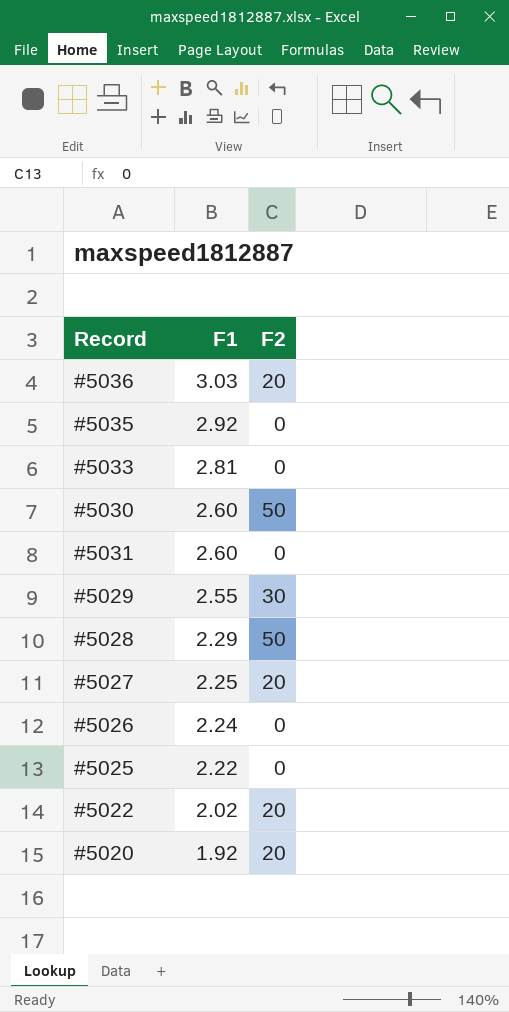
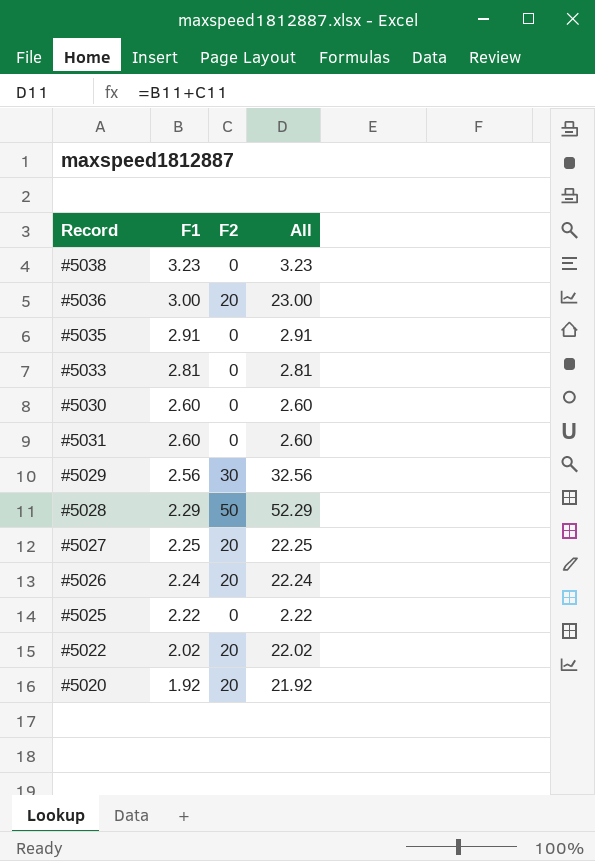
column All | formula: none -> [F1] + [F2]
row #5038: none -> 3.23 | 0 | 3.23
#5036 | F1: 3.03 -> 3.00
#5035 | F1: 2.92 -> 2.91
#5030 | F2: 50 -> 0
#5029 | F1: 2.55 -> 2.56
#5026 | F2: 0 -> 20

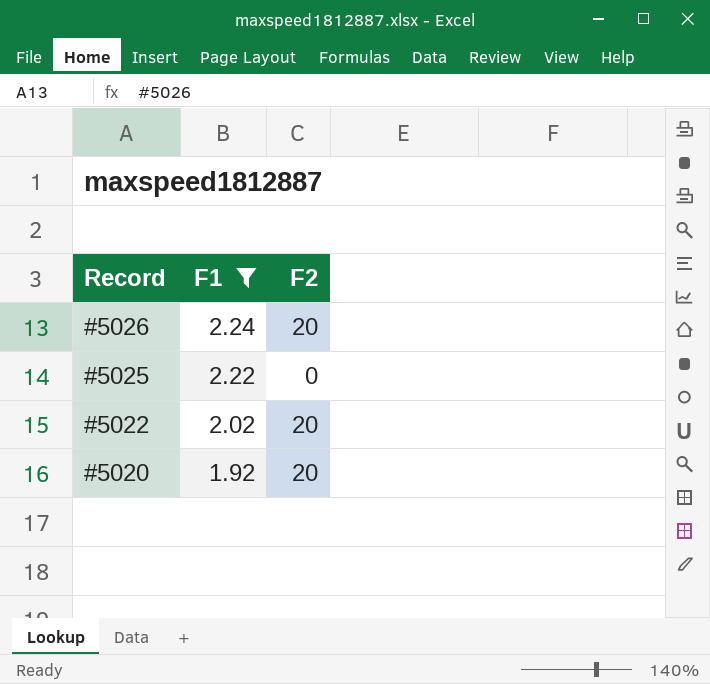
filter: none -> F1 <= 2.24
column All | formula: [F1] + [F2] -> none

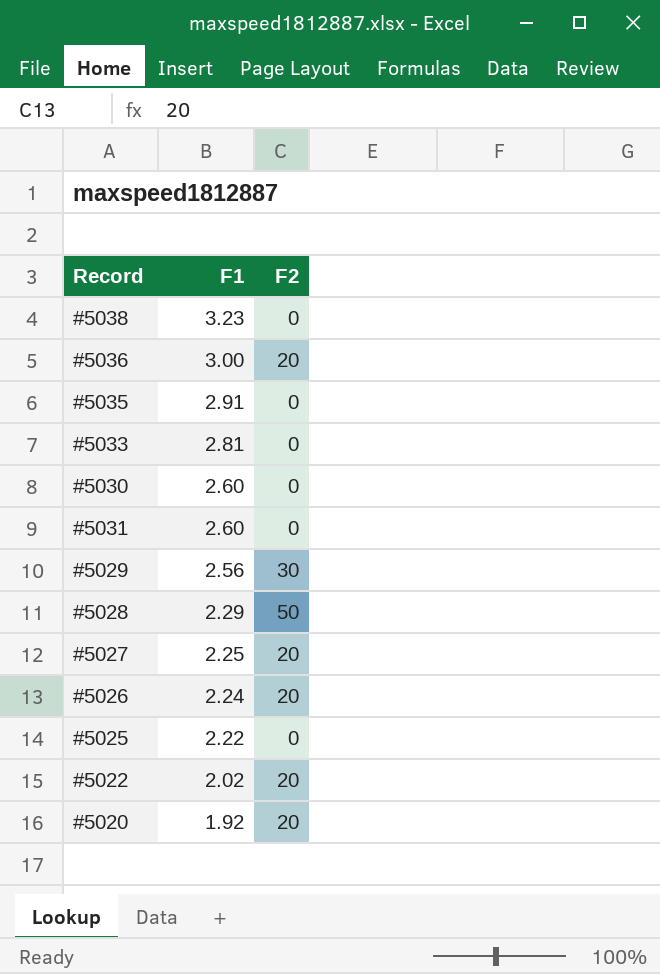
filter: F1 <= 2.24 -> none

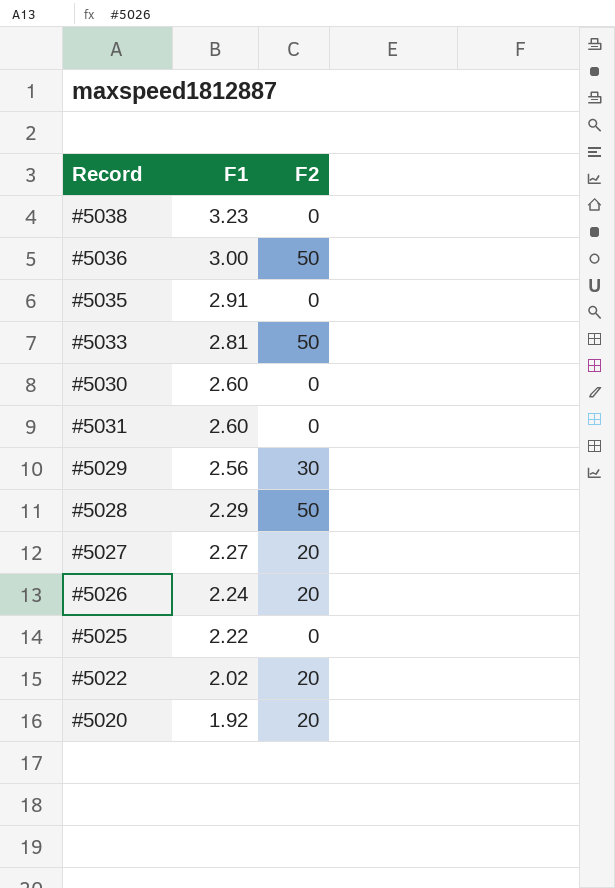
#5036 | F2: 20 -> 50
#5033 | F2: 0 -> 50
#5027 | F1: 2.25 -> 2.27

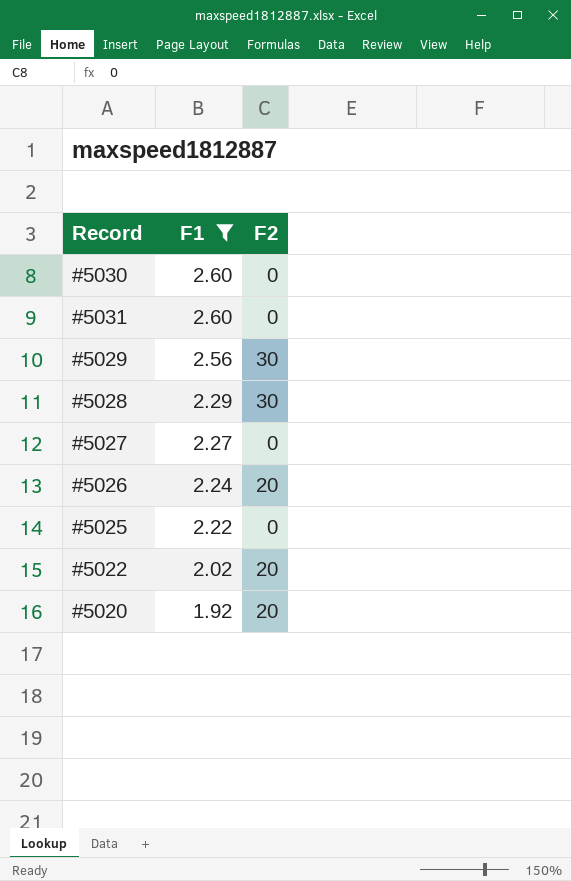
filter: none -> F1 <= 2.60
#5028 | F2: 50 -> 30
#5027 | F2: 20 -> 0

